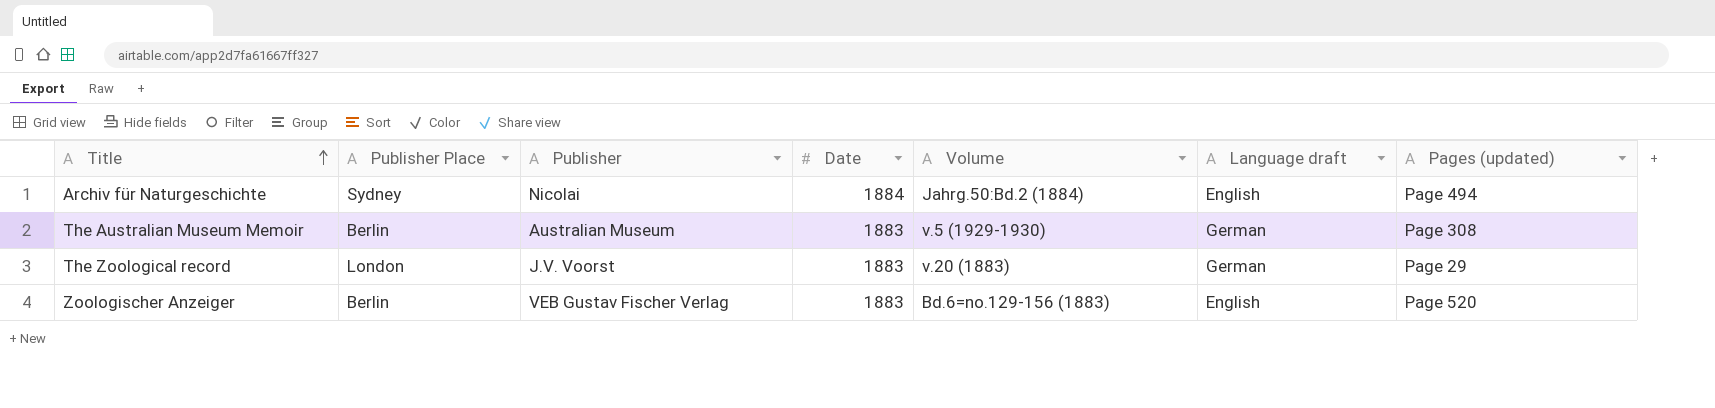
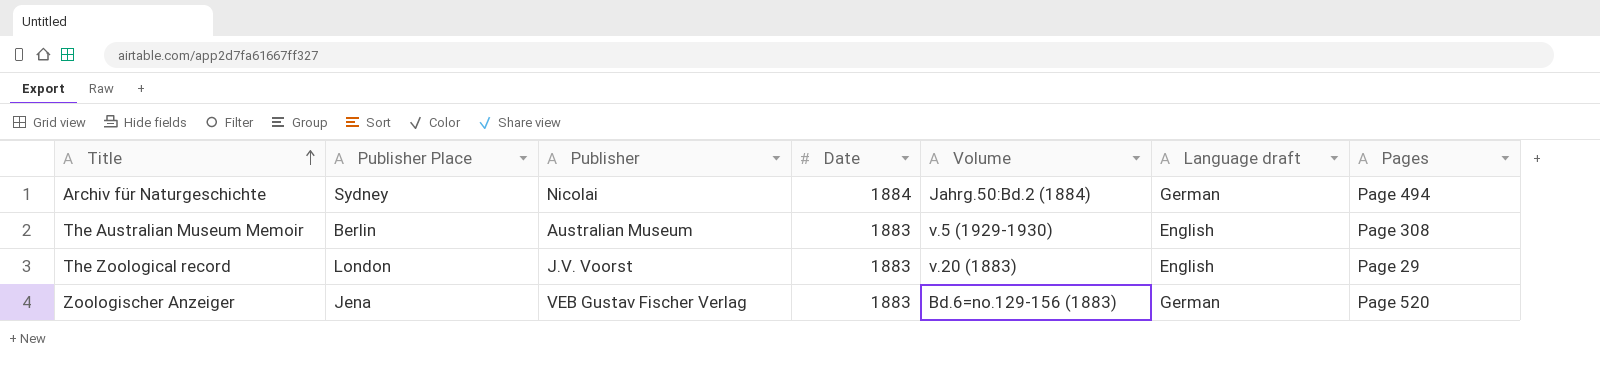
column name: Pages (updated) -> Pages
Archiv für Naturgeschichte | Language draft: English -> German
The Australian Museum Memoir | Language draft: German -> English
The Zoological record | Language draft: German -> English
Zoologischer Anzeiger | Publisher Place: Berlin -> Jena
Zoologischer Anzeiger | Language draft: English -> German

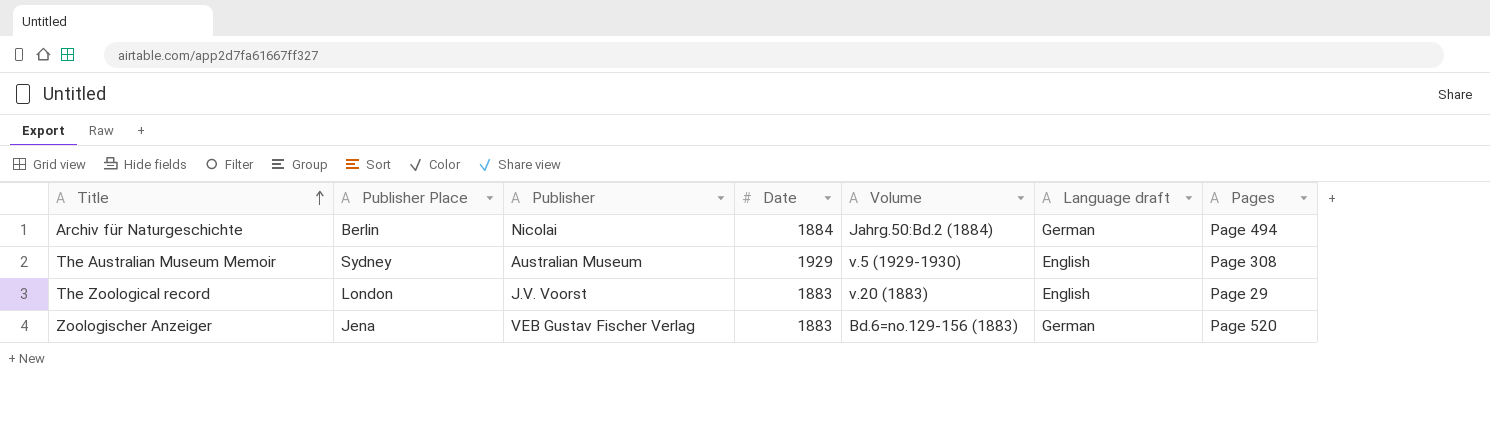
Archiv für Naturgeschichte | Publisher Place: Sydney -> Berlin
The Australian Museum Memoir | Publisher Place: Berlin -> Sydney
The Australian Museum Memoir | Date: 1883 -> 1929

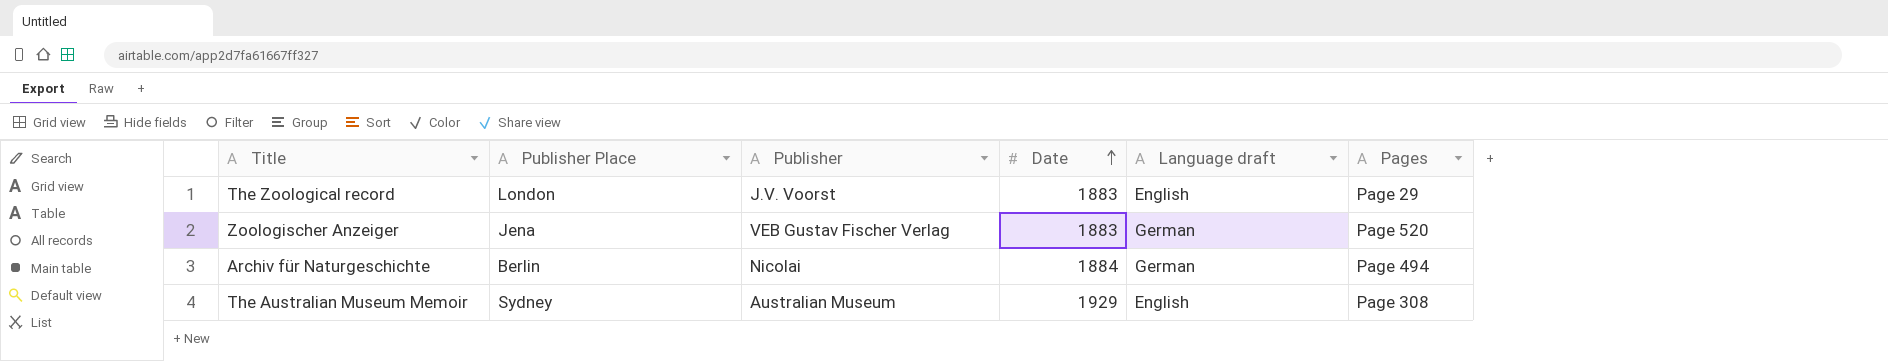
row order: Title ascending -> Date ascending
column Volume | position: 5 -> none

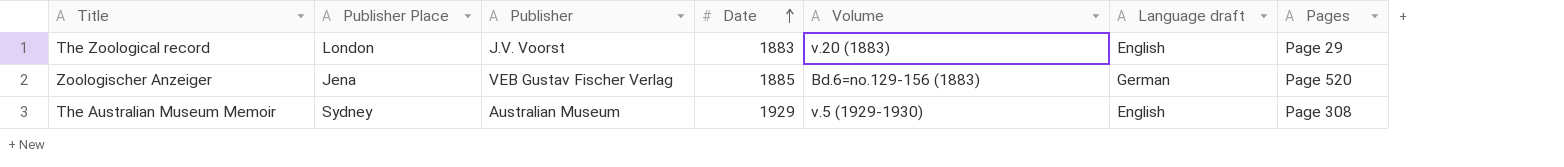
column Volume | position: none -> 5
row Archiv für Naturgeschichte: Berlin | Nicolai | 1884 | German | Page 494 -> none
Zoologischer Anzeiger | Date: 1883 -> 1885

